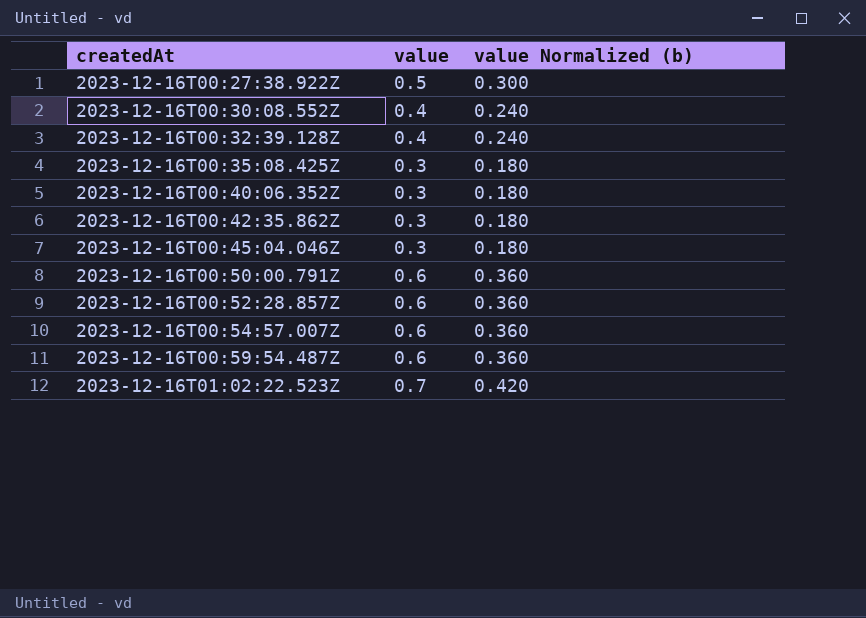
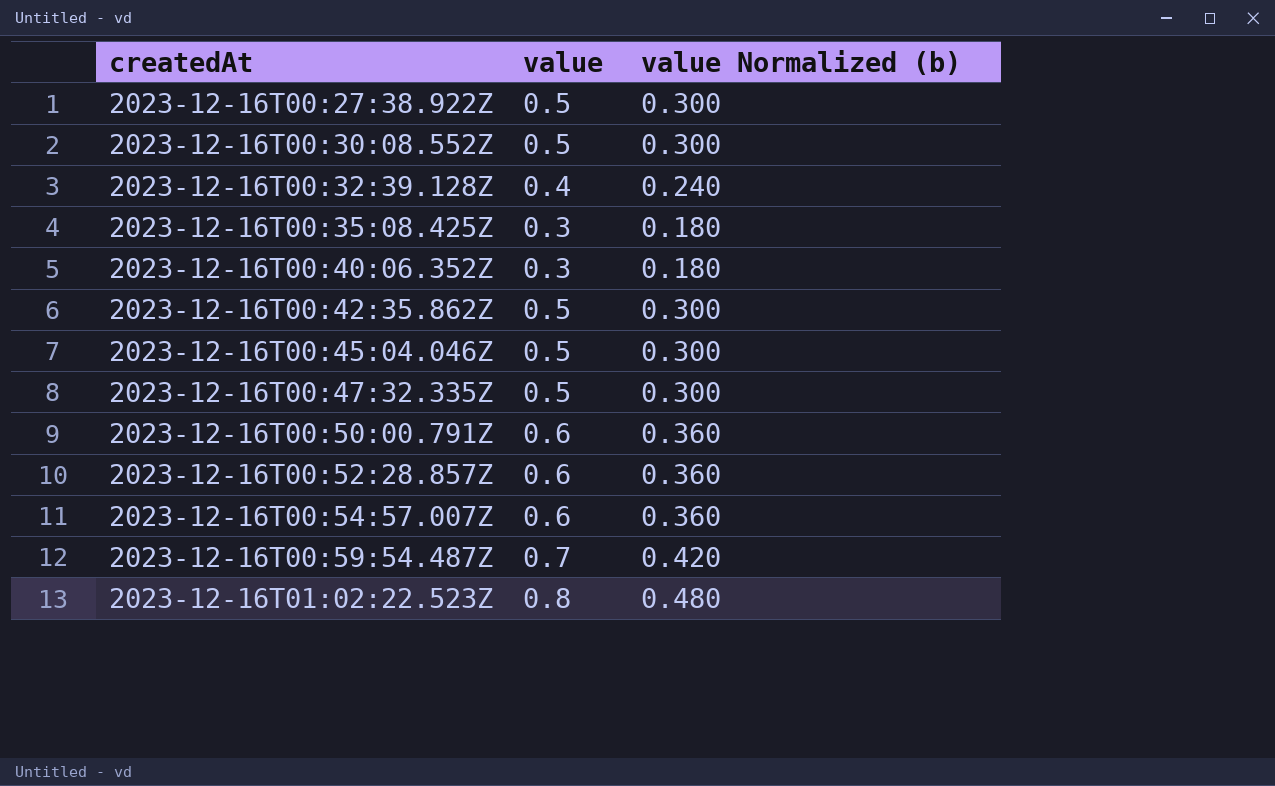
2023-12-16T00:30:08.552Z | value: 0.4 -> 0.5
2023-12-16T00:30:08.552Z | value Normalized (b): 0.240 -> 0.300
2023-12-16T00:42:35.862Z | value: 0.3 -> 0.5
2023-12-16T00:42:35.862Z | value Normalized (b): 0.180 -> 0.300
2023-12-16T00:45:04.046Z | value: 0.3 -> 0.5
2023-12-16T00:45:04.046Z | value Normalized (b): 0.180 -> 0.300
row 2023-12-16T00:47:32.335Z: none -> 0.5 | 0.300
2023-12-16T00:59:54.487Z | value: 0.6 -> 0.7
2023-12-16T00:59:54.487Z | value Normalized (b): 0.360 -> 0.420
2023-12-16T01:02:22.523Z | value: 0.7 -> 0.8
2023-12-16T01:02:22.523Z | value Normalized (b): 0.420 -> 0.480

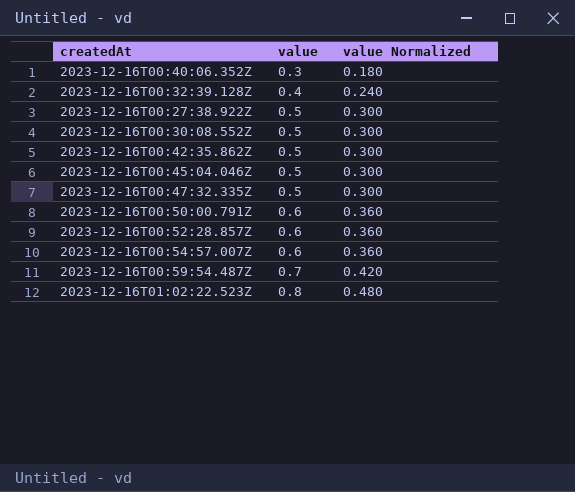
row order: createdAt ascending -> value ascending
column name: value Normalized (b) -> value Normalized
row 2023-12-16T00:35:08.425Z: 0.3 | 0.180 -> none

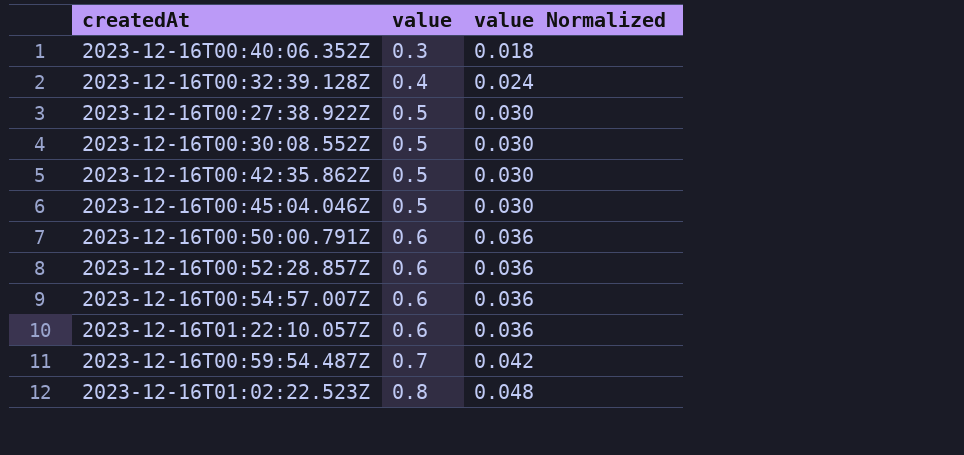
column value Normalized | formula: [value] * 0.6 -> [value] * 0.06
row 2023-12-16T00:47:32.335Z: 0.5 | 0.300 -> none
row 2023-12-16T01:22:10.057Z: none -> 0.6 | 0.036

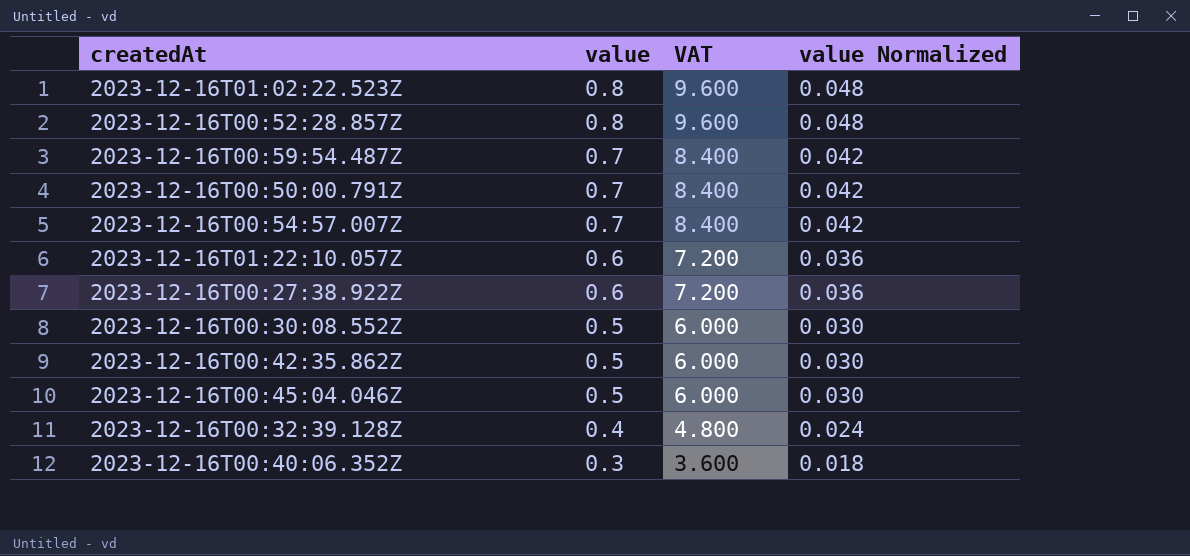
row order: value ascending -> value descending
column VAT | formula: none -> [value] * 12
2023-12-16T00:52:28.857Z | value: 0.6 -> 0.8
2023-12-16T00:52:28.857Z | value Normalized: 0.036 -> 0.048
2023-12-16T00:50:00.791Z | value: 0.6 -> 0.7
2023-12-16T00:50:00.791Z | value Normalized: 0.036 -> 0.042
2023-12-16T00:54:57.007Z | value: 0.6 -> 0.7
2023-12-16T00:54:57.007Z | value Normalized: 0.036 -> 0.042
2023-12-16T00:27:38.922Z | value: 0.5 -> 0.6
2023-12-16T00:27:38.922Z | value Normalized: 0.030 -> 0.036

